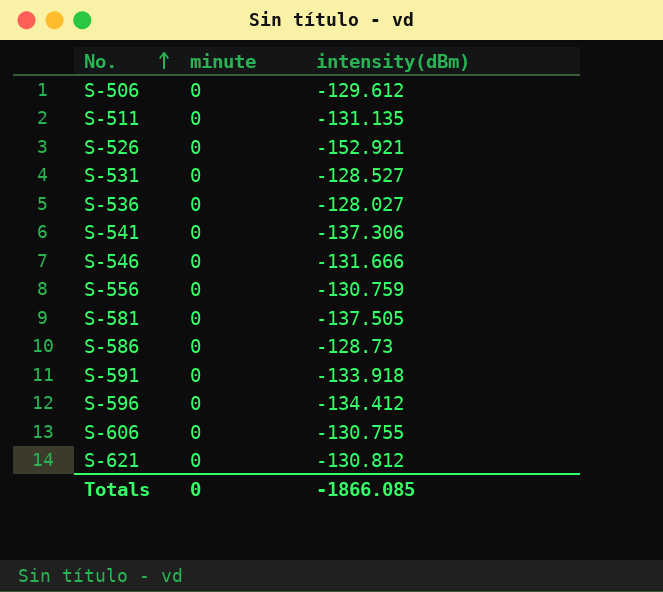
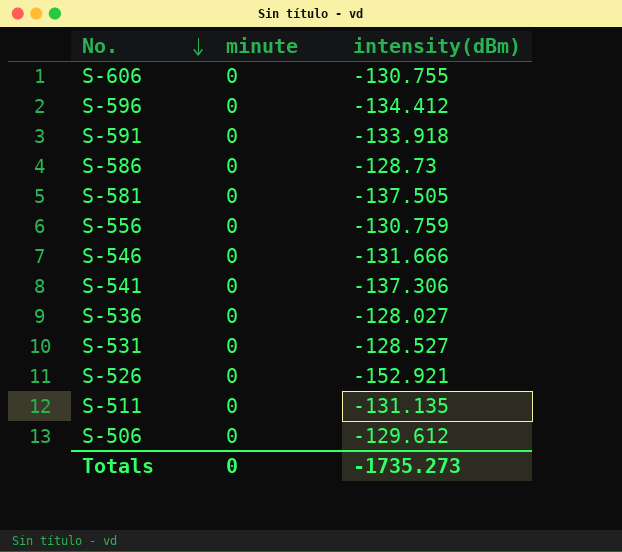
row order: No. ascending -> No. descending
row S-621: 0 | -130.812 -> none
Totals | intensity(dBm): -1866.085 -> -1735.273

